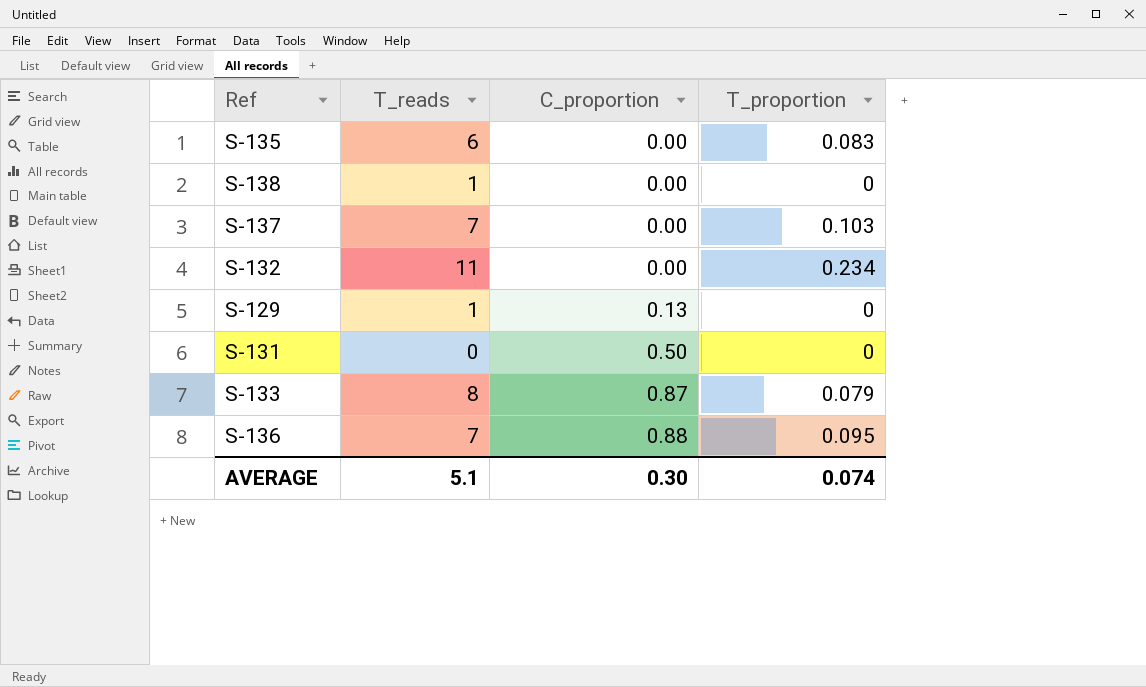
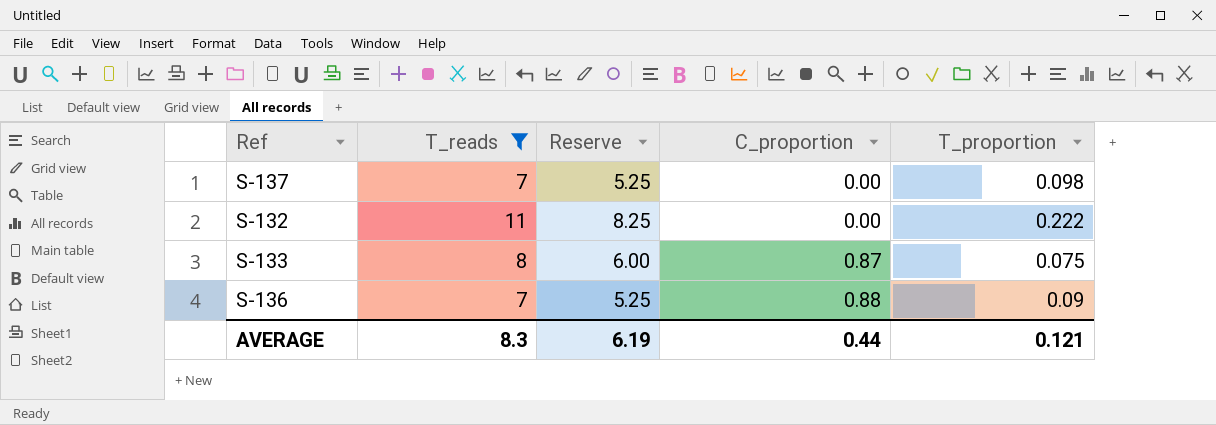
filter: none -> T_reads >= 7
column Reserve | formula: none -> [T_reads] * 0.75
S-137 | T_proportion: 0.103 -> 0.098
S-132 | T_proportion: 0.234 -> 0.222
S-133 | T_proportion: 0.079 -> 0.075
S-136 | T_proportion: 0.095 -> 0.09
AVERAGE | T_reads: 5.1 -> 8.3
AVERAGE | C_proportion: 0.30 -> 0.44
AVERAGE | T_proportion: 0.074 -> 0.121

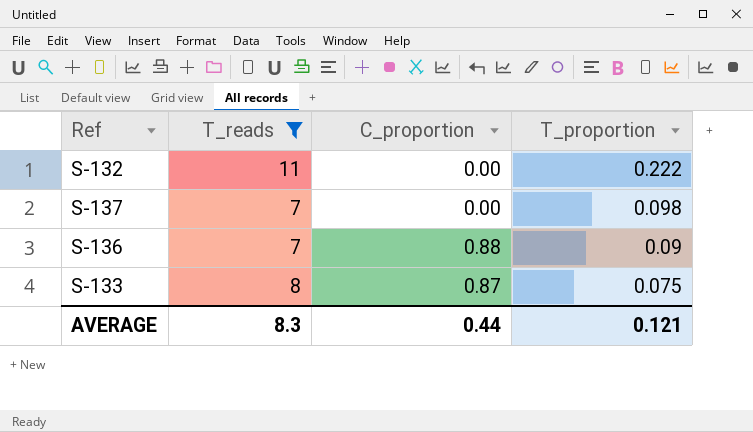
row order: C_proportion ascending -> T_proportion descending
column Reserve | formula: [T_reads] * 0.75 -> none

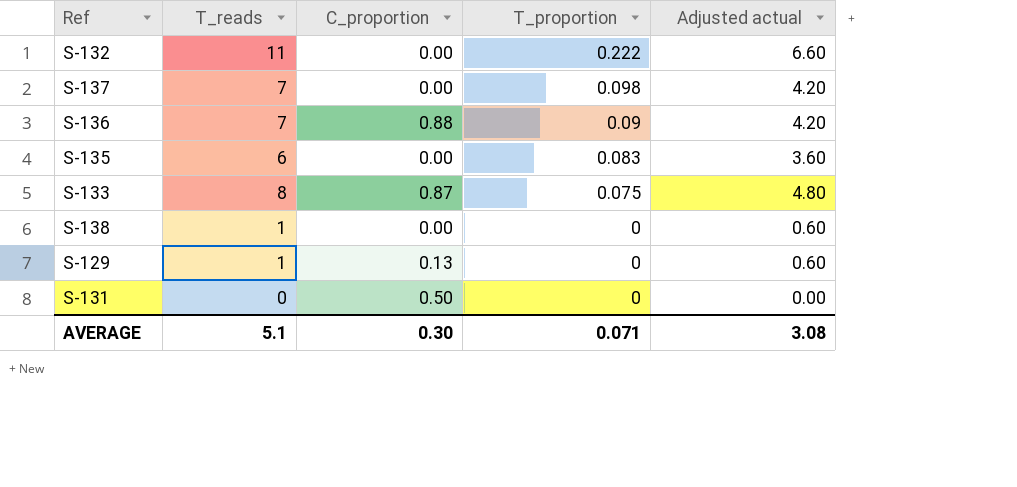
filter: T_reads >= 7 -> none
column Adjusted actual | formula: none -> [T_reads] * 0.6
AVERAGE | T_reads: 8.3 -> 5.1
AVERAGE | C_proportion: 0.44 -> 0.30
AVERAGE | T_proportion: 0.121 -> 0.071

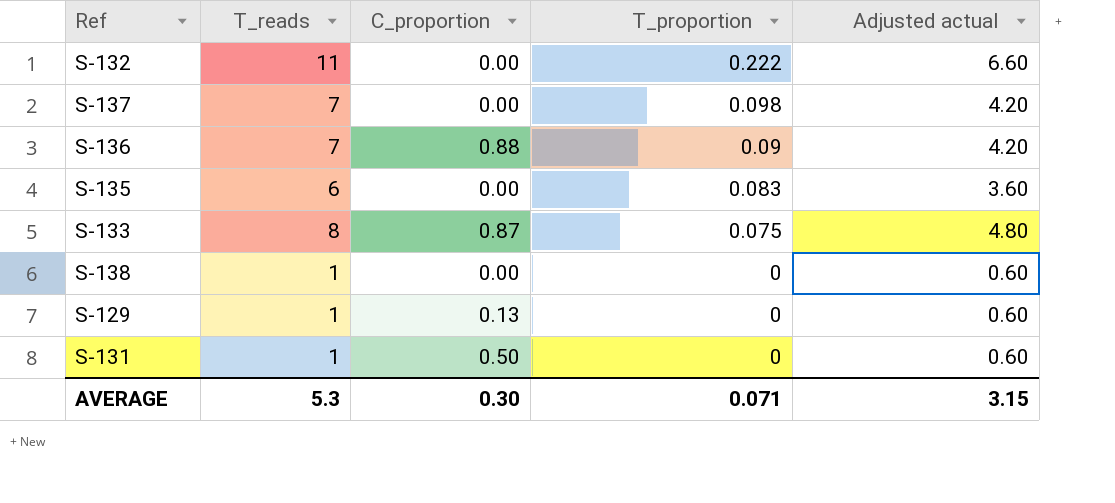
S-131 | T_reads: 0 -> 1
S-131 | Adjusted actual: 0.00 -> 0.60
AVERAGE | T_reads: 5.1 -> 5.3
AVERAGE | Adjusted actual: 3.08 -> 3.15

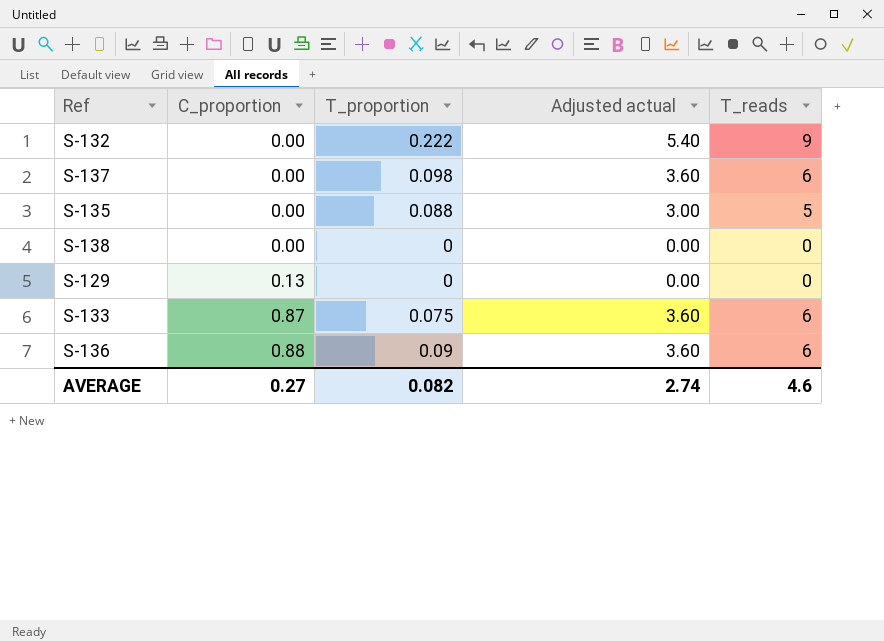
row order: T_proportion descending -> C_proportion ascending
column T_reads | position: 2 -> 5
row S-131: 1 | 0.50 | 0 | 0.60 -> none
S-132 | Adjusted actual: 6.60 -> 5.40
S-132 | T_reads: 11 -> 9
S-137 | Adjusted actual: 4.20 -> 3.60
S-137 | T_reads: 7 -> 6
S-135 | T_proportion: 0.083 -> 0.088
S-135 | Adjusted actual: 3.60 -> 3.00
S-135 | T_reads: 6 -> 5
S-138 | Adjusted actual: 0.60 -> 0.00
S-138 | T_reads: 1 -> 0
S-129 | Adjusted actual: 0.60 -> 0.00
S-129 | T_reads: 1 -> 0
S-133 | Adjusted actual: 4.80 -> 3.60
S-133 | T_reads: 8 -> 6
S-136 | Adjusted actual: 4.20 -> 3.60
S-136 | T_reads: 7 -> 6
AVERAGE | C_proportion: 0.30 -> 0.27
AVERAGE | T_proportion: 0.071 -> 0.082
AVERAGE | Adjusted actual: 3.15 -> 2.74
AVERAGE | T_reads: 5.3 -> 4.6

